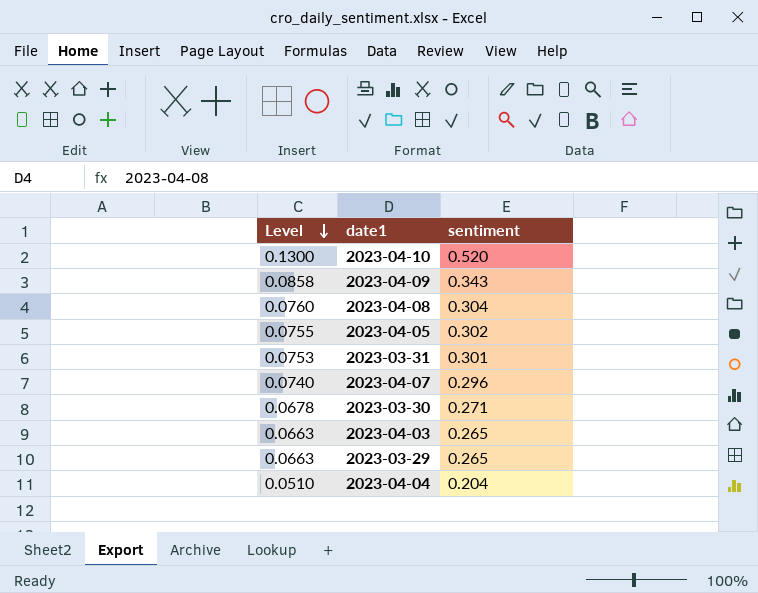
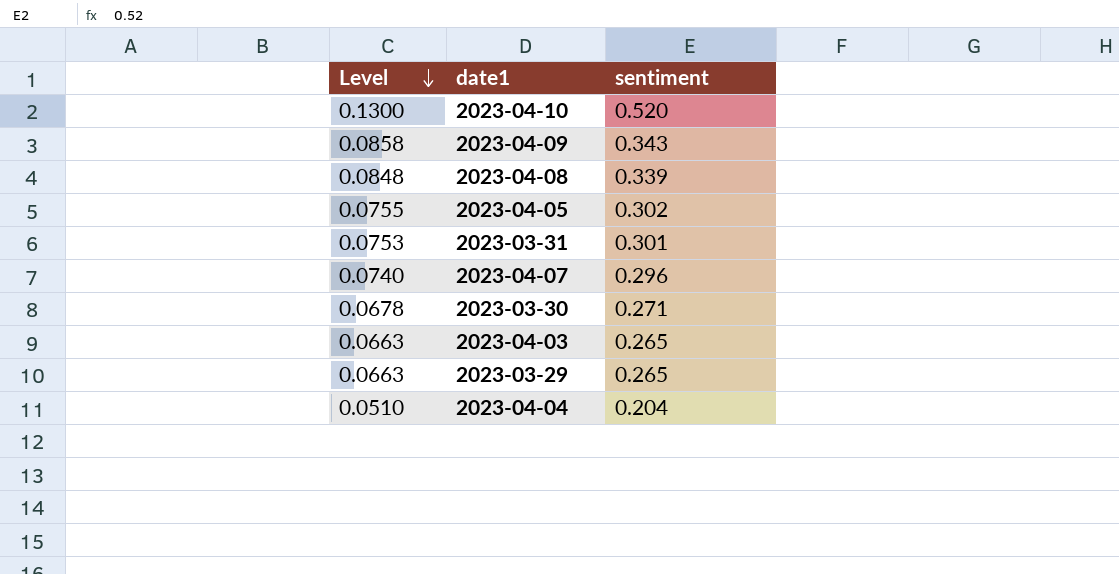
2023-04-08 | Level: 0.0760 -> 0.0848
2023-04-08 | sentiment: 0.304 -> 0.339

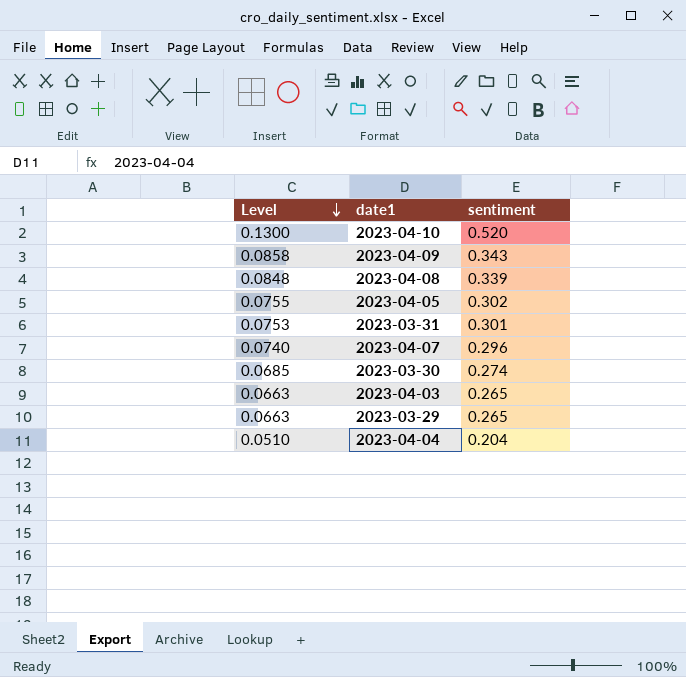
2023-03-30 | Level: 0.0678 -> 0.0685
2023-03-30 | sentiment: 0.271 -> 0.274

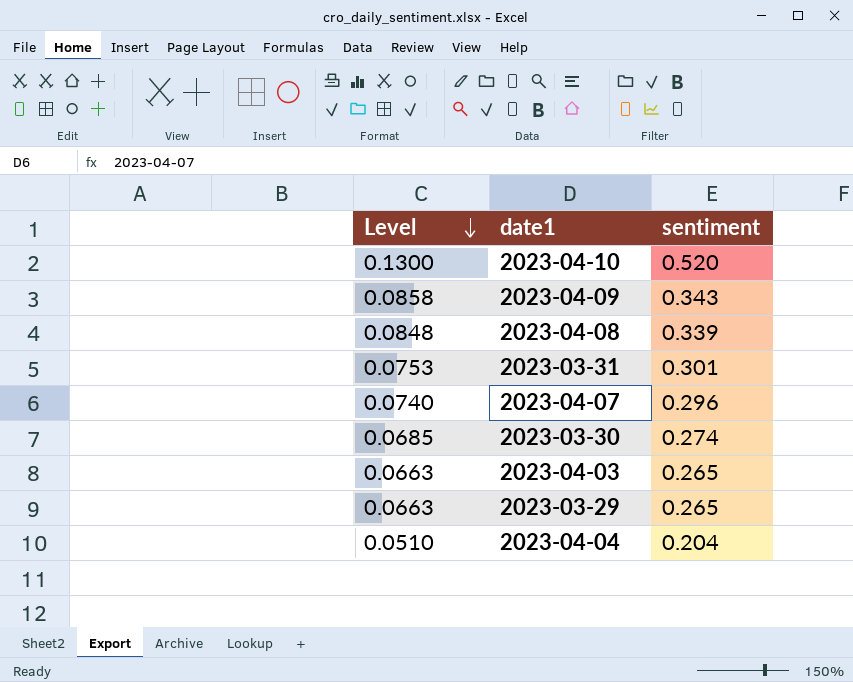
row 2023-04-05: 0.0755 | 0.302 -> none

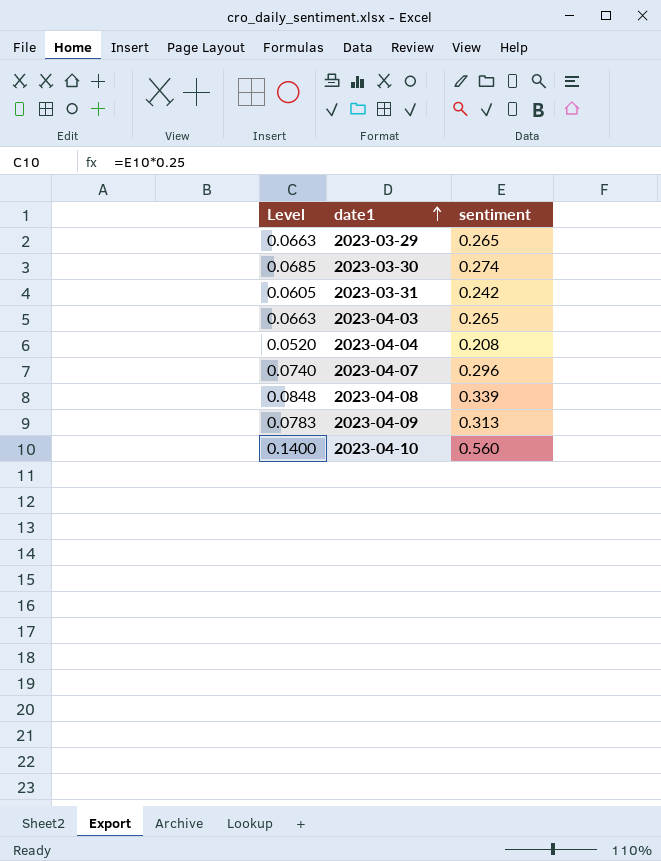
row order: Level descending -> date1 ascending
2023-03-31 | Level: 0.0753 -> 0.0605
2023-03-31 | sentiment: 0.301 -> 0.242
2023-04-04 | Level: 0.0510 -> 0.0520
2023-04-04 | sentiment: 0.204 -> 0.208
2023-04-09 | Level: 0.0858 -> 0.0783
2023-04-09 | sentiment: 0.343 -> 0.313
2023-04-10 | Level: 0.1300 -> 0.1400
2023-04-10 | sentiment: 0.520 -> 0.560

